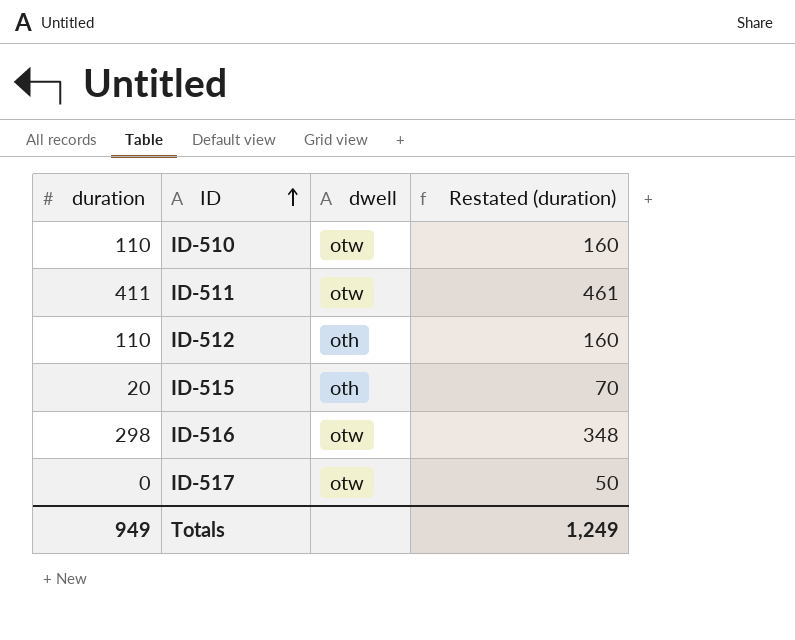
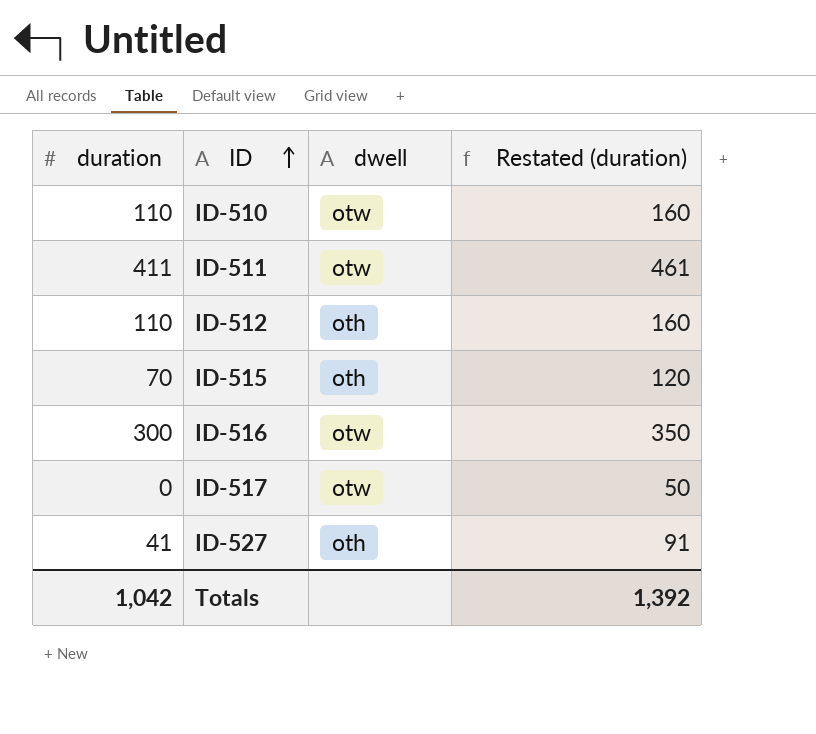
ID-515 | duration: 20 -> 70
ID-515 | Restated (duration): 70 -> 120
ID-516 | duration: 298 -> 300
ID-516 | Restated (duration): 348 -> 350
row ID-527: none -> 41 | oth | 91
Totals | duration: 949 -> 1,042
Totals | Restated (duration): 1,249 -> 1,392

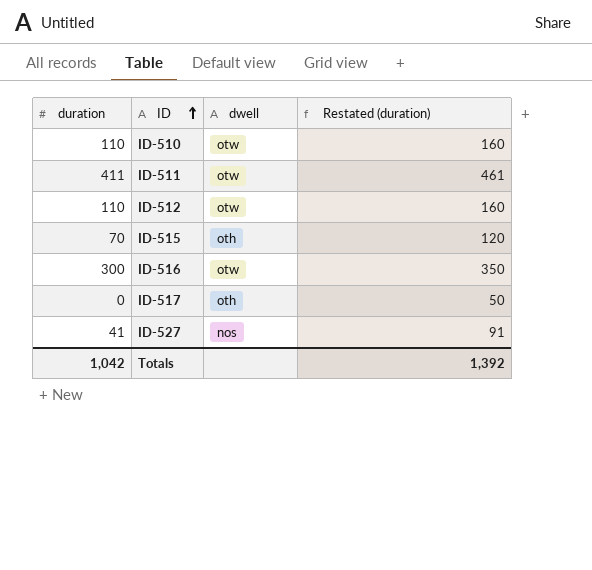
ID-512 | dwell: oth -> otw
ID-517 | dwell: otw -> oth
ID-527 | dwell: oth -> nos

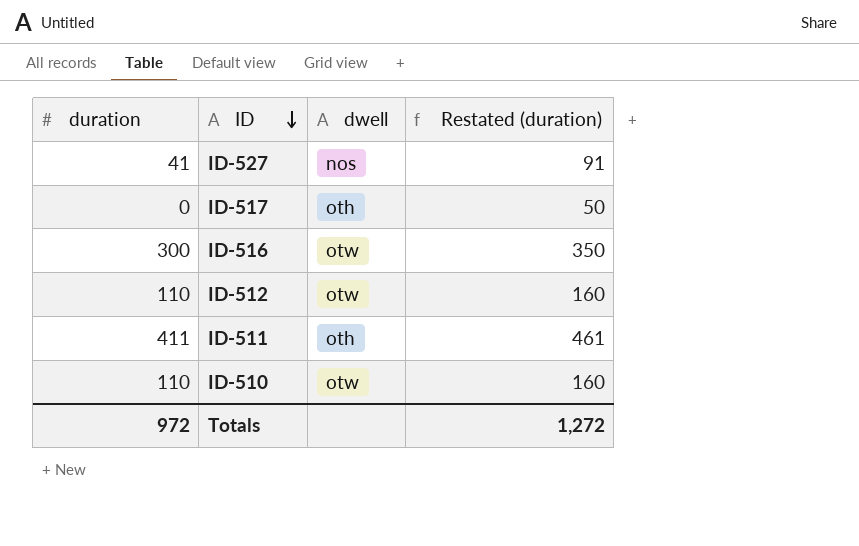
row order: ID ascending -> ID descending
row ID-515: 70 | oth | 120 -> none
ID-511 | dwell: otw -> oth
Totals | duration: 1,042 -> 972
Totals | Restated (duration): 1,392 -> 1,272

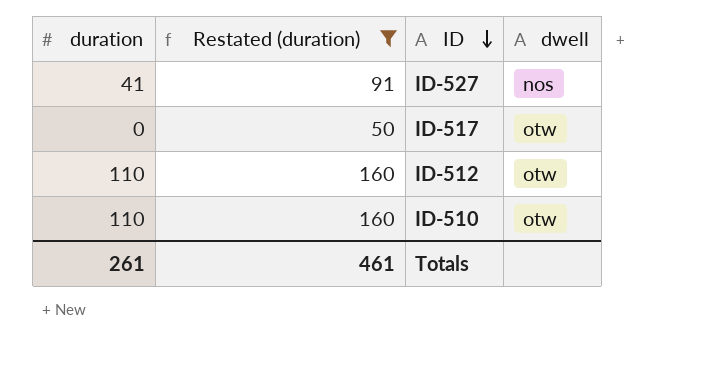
filter: none -> Restated (duration) <= 160
column Restated (duration) | position: 4 -> 2
ID-517 | dwell: oth -> otw
Totals | duration: 972 -> 261
Totals | Restated (duration): 1,272 -> 461

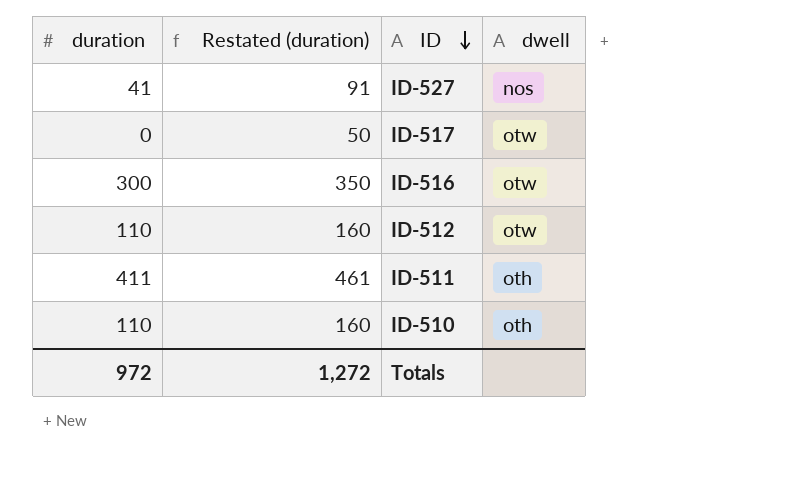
filter: Restated (duration) <= 160 -> none
ID-510 | dwell: otw -> oth
Totals | duration: 261 -> 972
Totals | Restated (duration): 461 -> 1,272

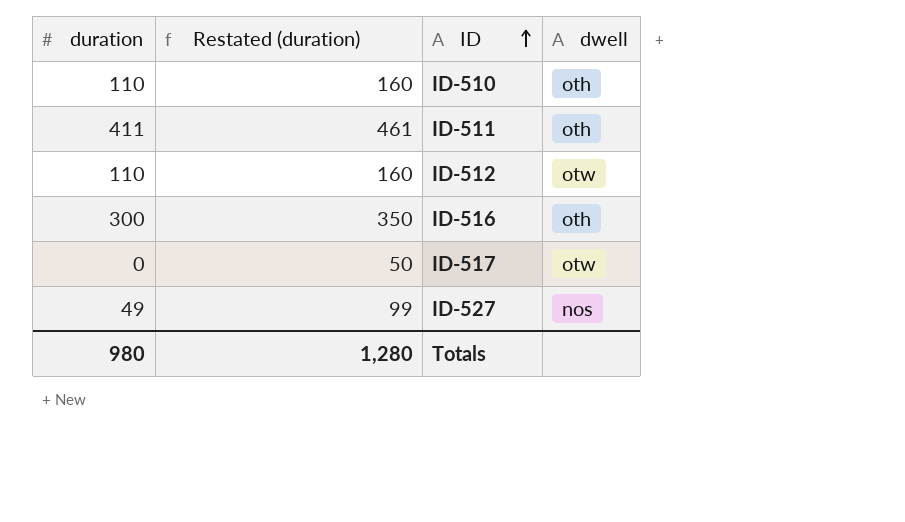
row order: ID descending -> ID ascending
ID-516 | dwell: otw -> oth
ID-527 | duration: 41 -> 49
ID-527 | Restated (duration): 91 -> 99
Totals | duration: 972 -> 980
Totals | Restated (duration): 1,272 -> 1,280

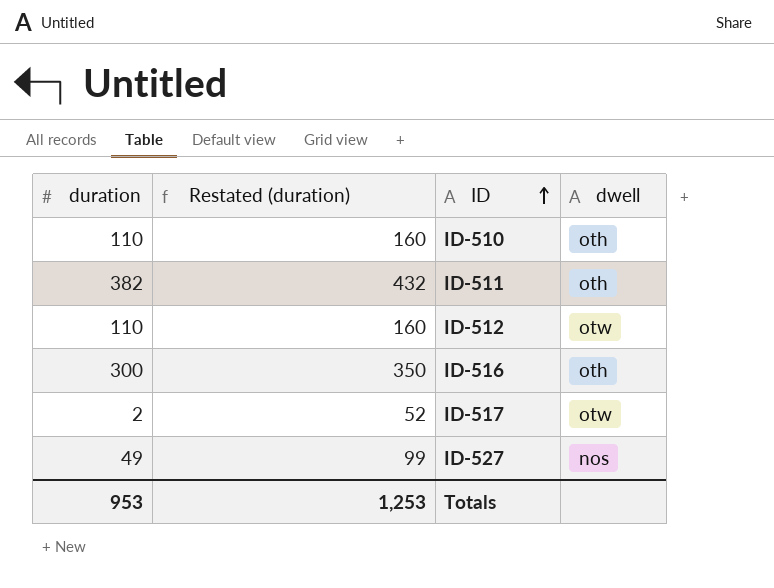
ID-511 | duration: 411 -> 382
ID-511 | Restated (duration): 461 -> 432
ID-517 | duration: 0 -> 2
ID-517 | Restated (duration): 50 -> 52
Totals | duration: 980 -> 953
Totals | Restated (duration): 1,280 -> 1,253

